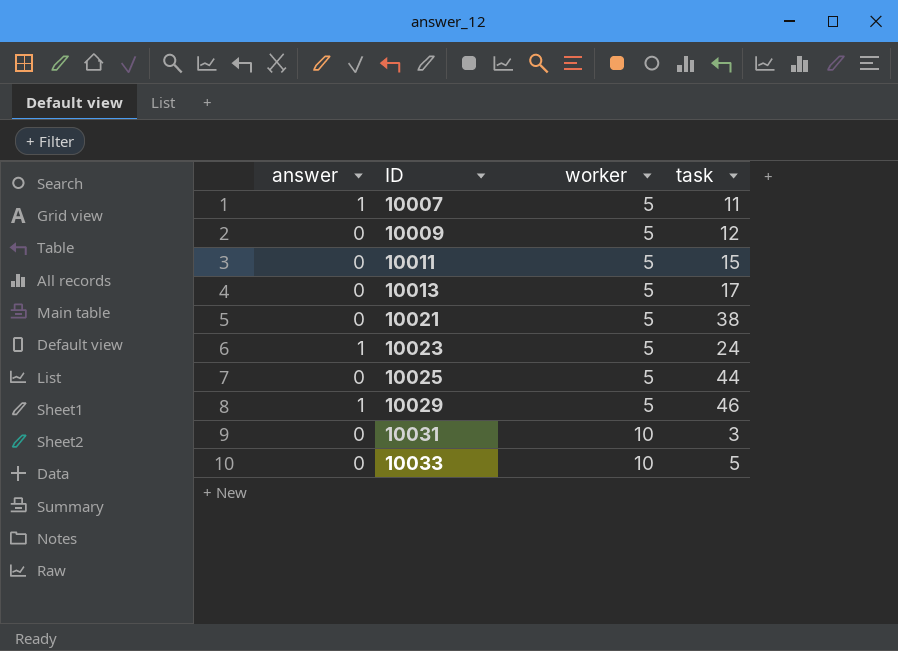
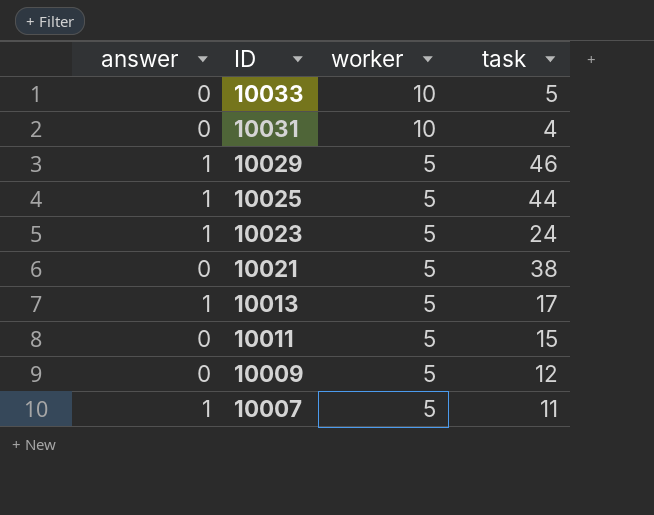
row order: ID ascending -> ID descending
10031 | task: 3 -> 4
10025 | answer: 0 -> 1
10013 | answer: 0 -> 1

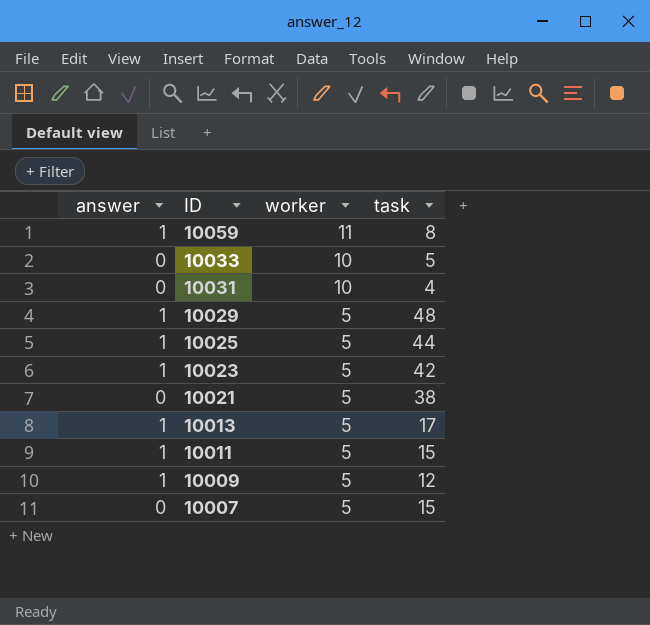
row 10059: none -> 1 | 11 | 8
10029 | task: 46 -> 48
10023 | task: 24 -> 42
10011 | answer: 0 -> 1
10009 | answer: 0 -> 1
10007 | answer: 1 -> 0
10007 | task: 11 -> 15

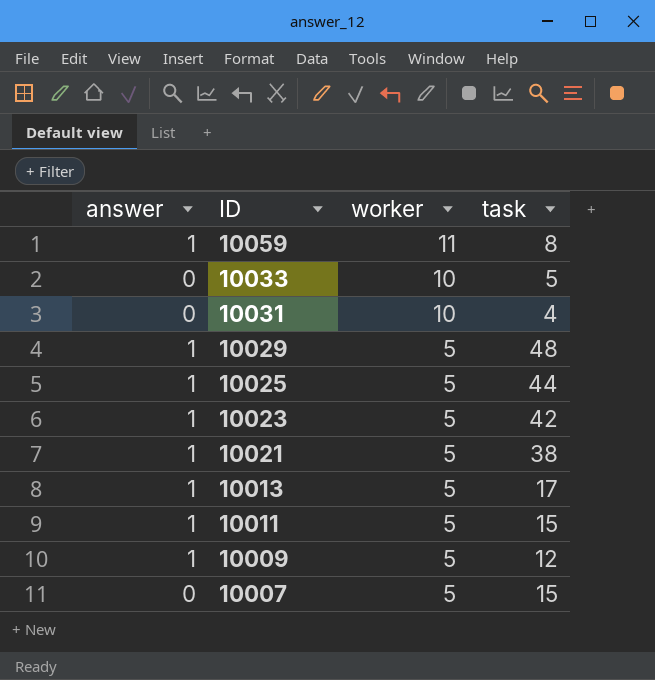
10021 | answer: 0 -> 1

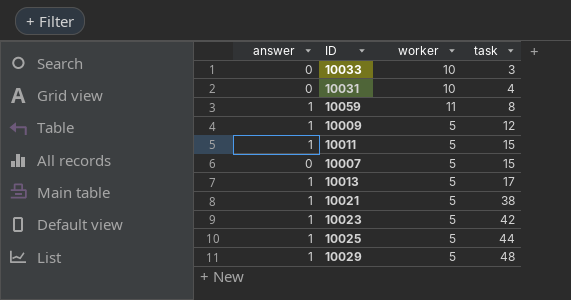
row order: ID descending -> task ascending
10033 | task: 5 -> 3

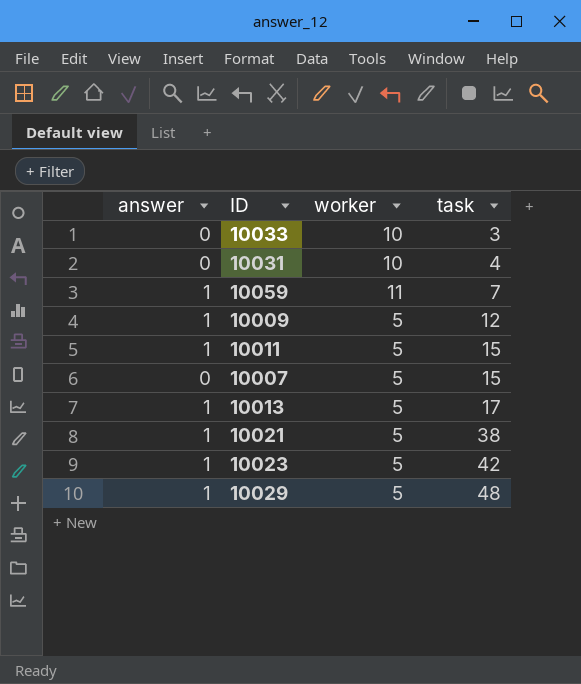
row 10025: 1 | 5 | 44 -> none
10059 | task: 8 -> 7

